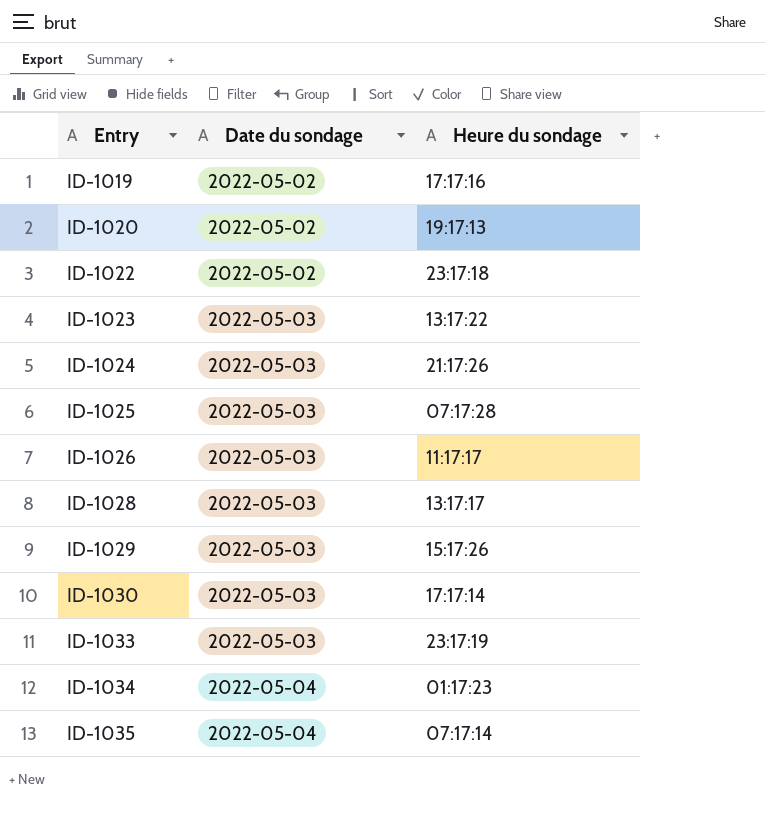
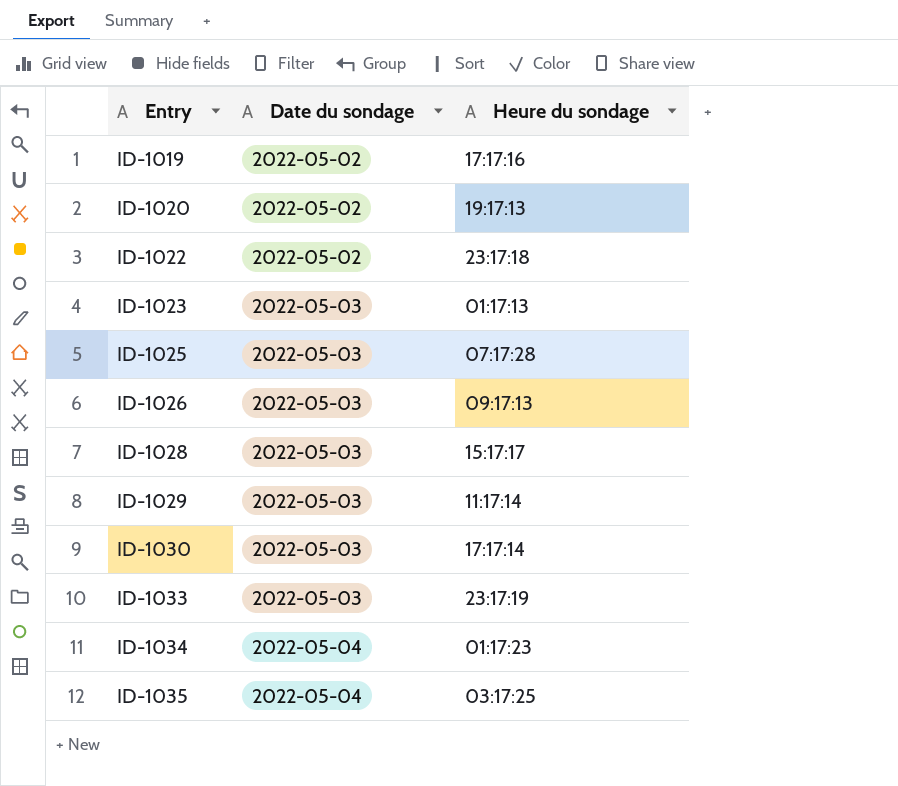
row ID-1024: 2022-05-03 | 21:17:26 -> none
ID-1023 | Heure du sondage: 13:17:22 -> 01:17:13
ID-1026 | Heure du sondage: 11:17:17 -> 09:17:13
ID-1028 | Heure du sondage: 13:17:17 -> 15:17:17
ID-1029 | Heure du sondage: 15:17:26 -> 11:17:14
ID-1035 | Heure du sondage: 07:17:14 -> 03:17:25

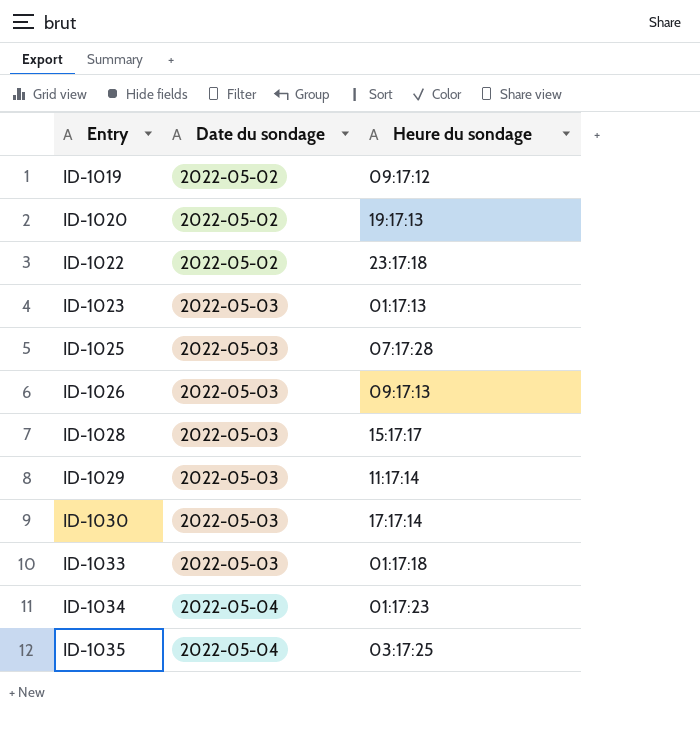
ID-1019 | Heure du sondage: 17:17:16 -> 09:17:12
ID-1033 | Heure du sondage: 23:17:19 -> 01:17:18

